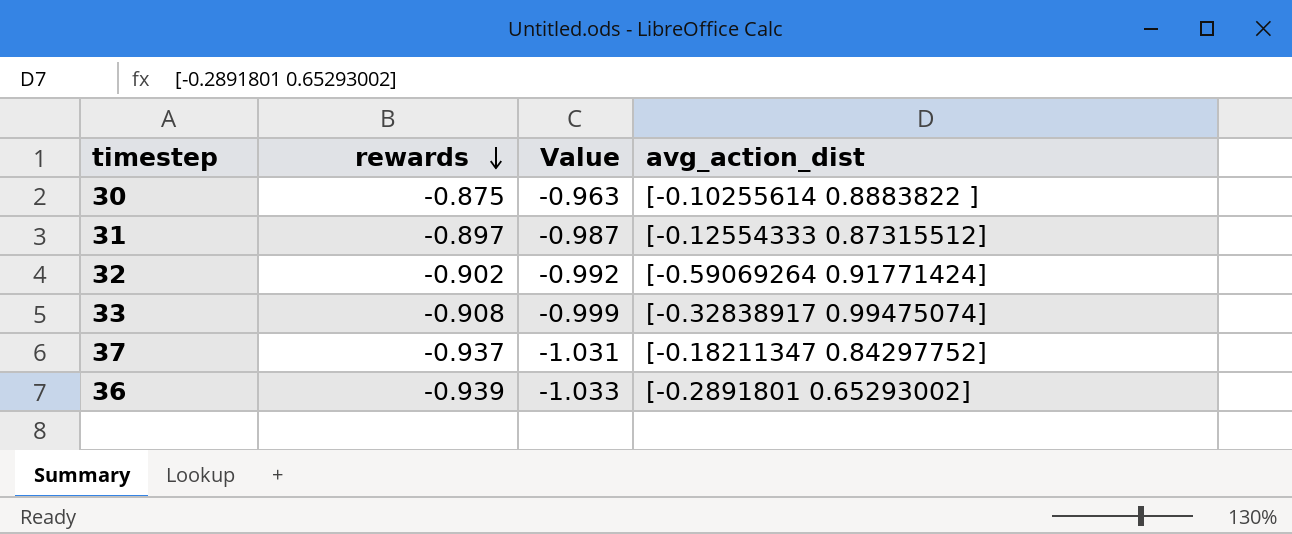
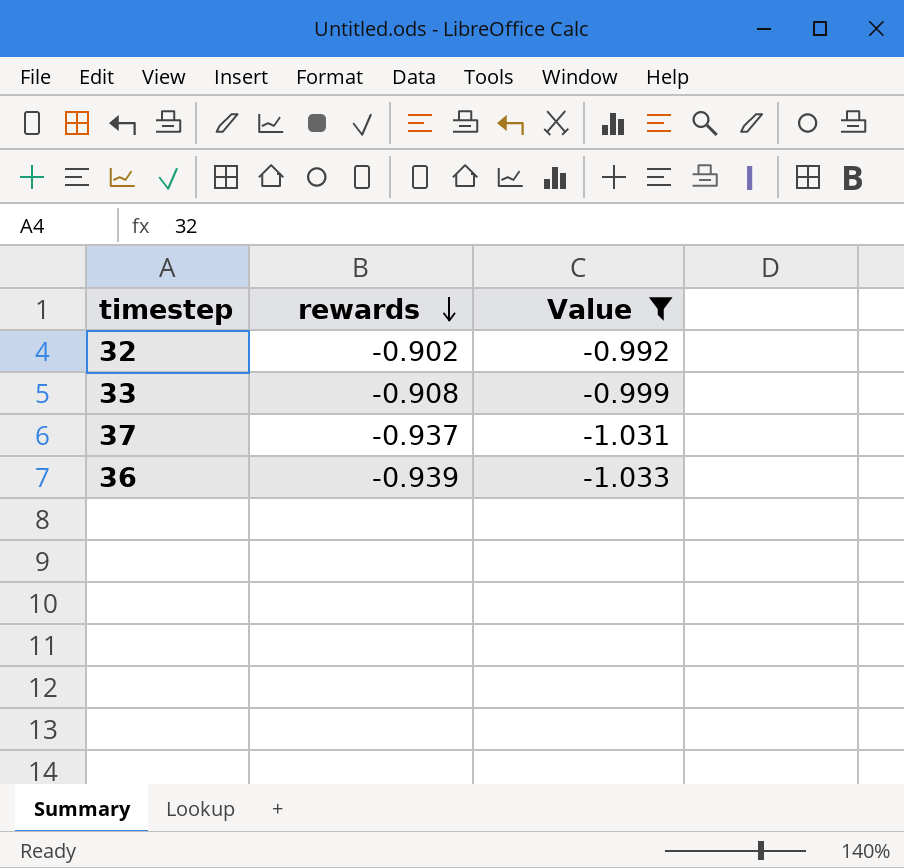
filter: none -> Value <= -0.992
column avg_action_dist | position: 4 -> none

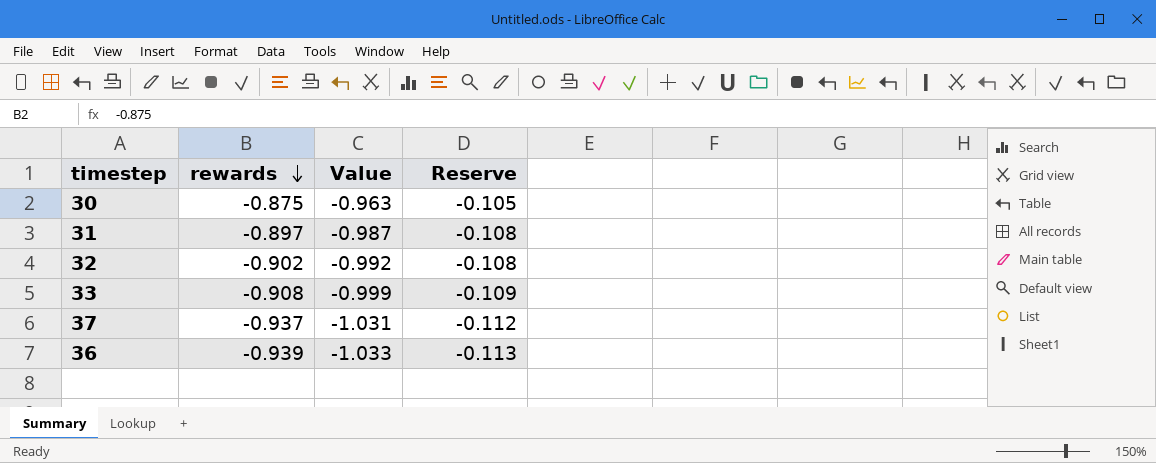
filter: Value <= -0.992 -> none
column Reserve | formula: none -> [rewards] * 0.12

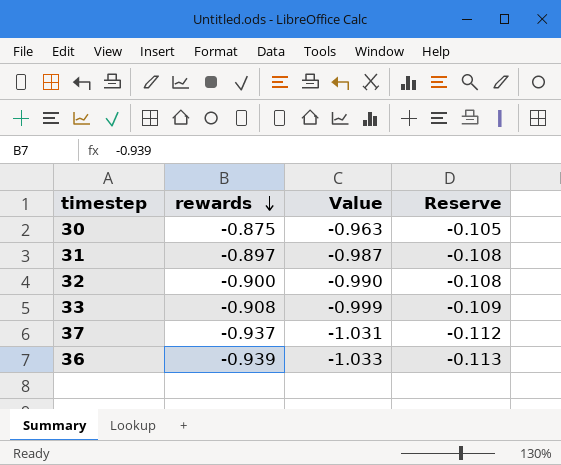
32 | rewards: -0.902 -> -0.900
32 | Value: -0.992 -> -0.990

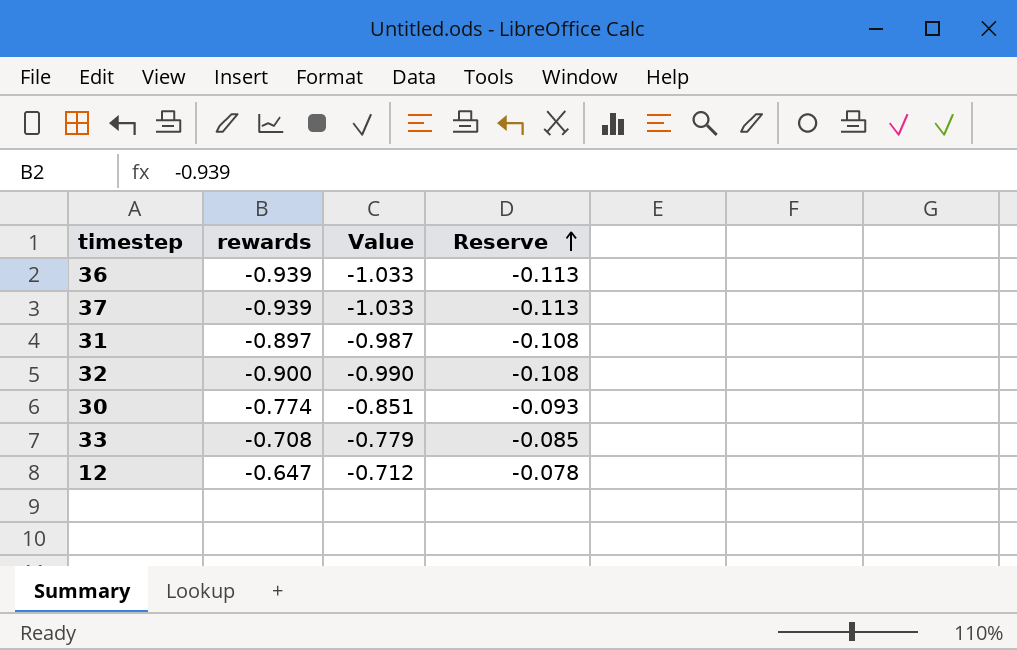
row order: rewards descending -> Reserve ascending
37 | rewards: -0.937 -> -0.939
37 | Value: -1.031 -> -1.033
37 | Reserve: -0.112 -> -0.113
30 | rewards: -0.875 -> -0.774
30 | Value: -0.963 -> -0.851
30 | Reserve: -0.105 -> -0.093
33 | rewards: -0.908 -> -0.708
33 | Value: -0.999 -> -0.779
33 | Reserve: -0.109 -> -0.085
row 12: none -> -0.647 | -0.712 | -0.078

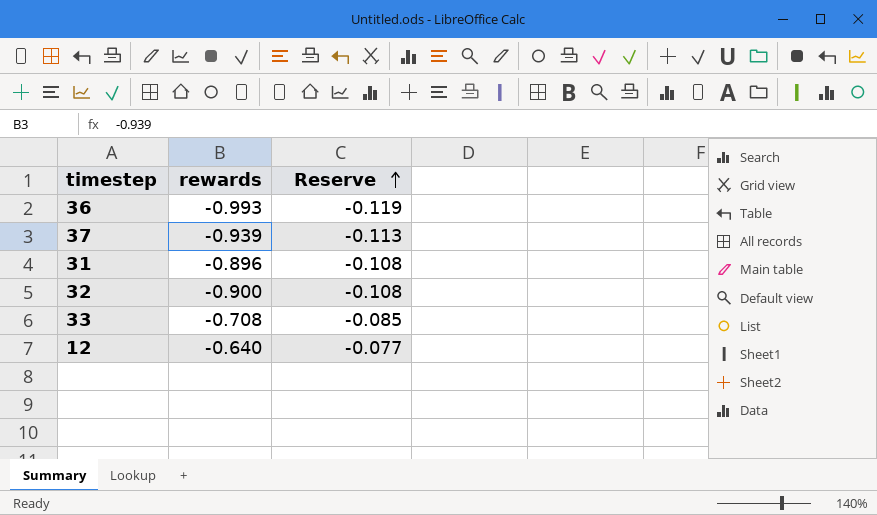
column Value | formula: [rewards] * 1.1 -> none
row 30: -0.774 | -0.851 | -0.093 -> none
36 | rewards: -0.939 -> -0.993
36 | Reserve: -0.113 -> -0.119
31 | rewards: -0.897 -> -0.896
12 | rewards: -0.647 -> -0.640
12 | Reserve: -0.078 -> -0.077

